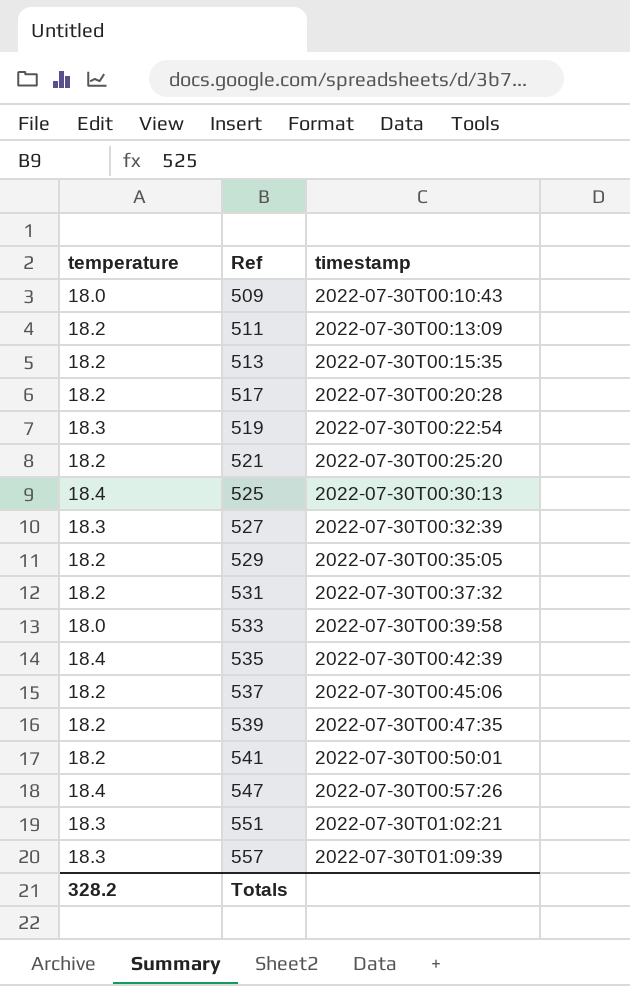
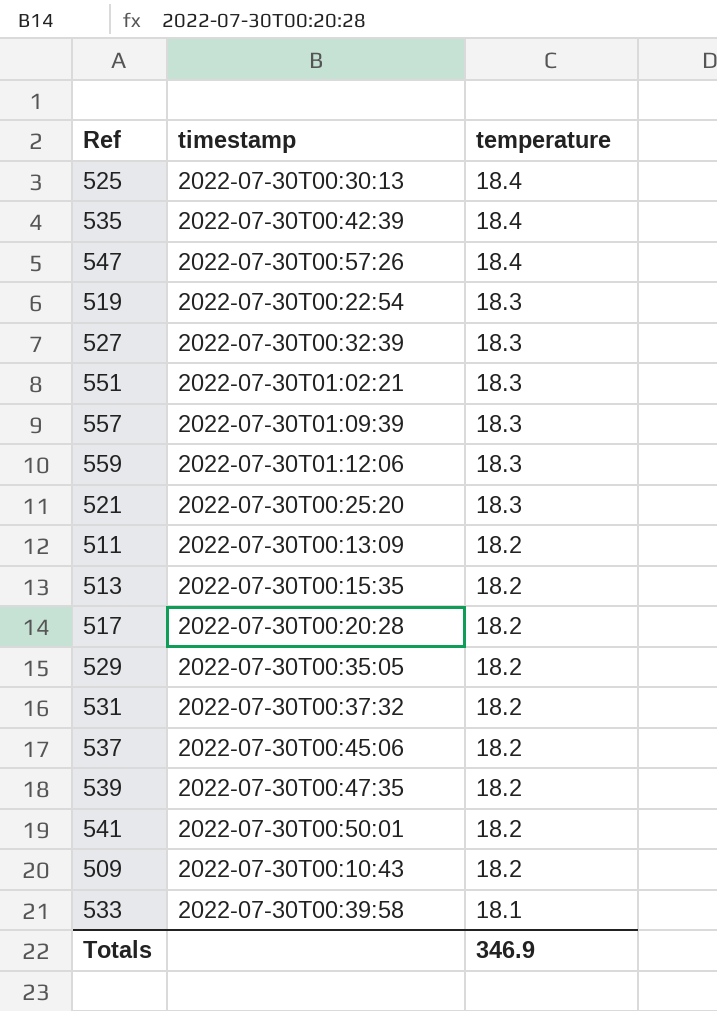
row order: Ref ascending -> temperature descending
column temperature | position: 1 -> 3
row 559: none -> 2022-07-30T01:12:06 | 18.3
521 | temperature: 18.2 -> 18.3
509 | temperature: 18.0 -> 18.2
533 | temperature: 18.0 -> 18.1
Totals | temperature: 328.2 -> 346.9

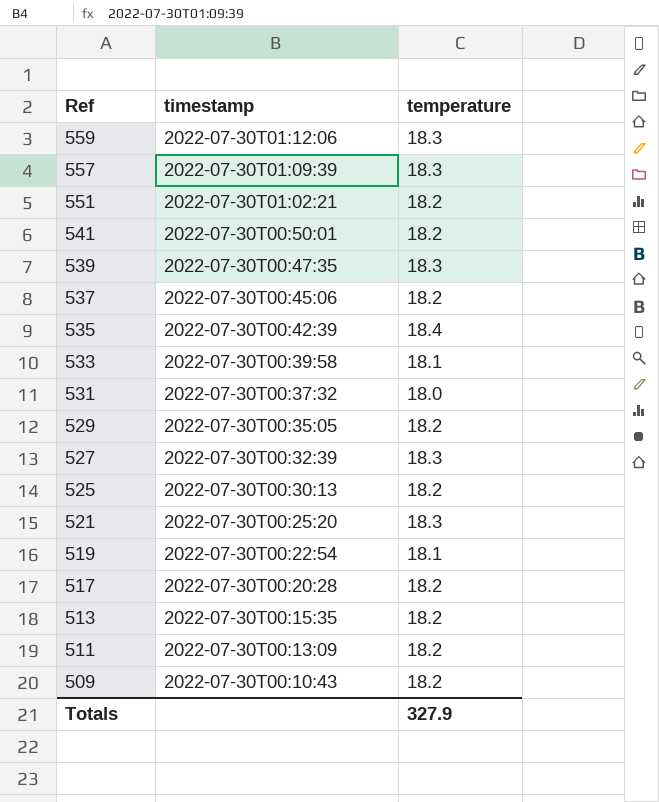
row order: temperature descending -> Ref descending
row 547: 2022-07-30T00:57:26 | 18.4 -> none
551 | temperature: 18.3 -> 18.2
539 | temperature: 18.2 -> 18.3
531 | temperature: 18.2 -> 18.0
525 | temperature: 18.4 -> 18.2
519 | temperature: 18.3 -> 18.1
Totals | temperature: 346.9 -> 327.9

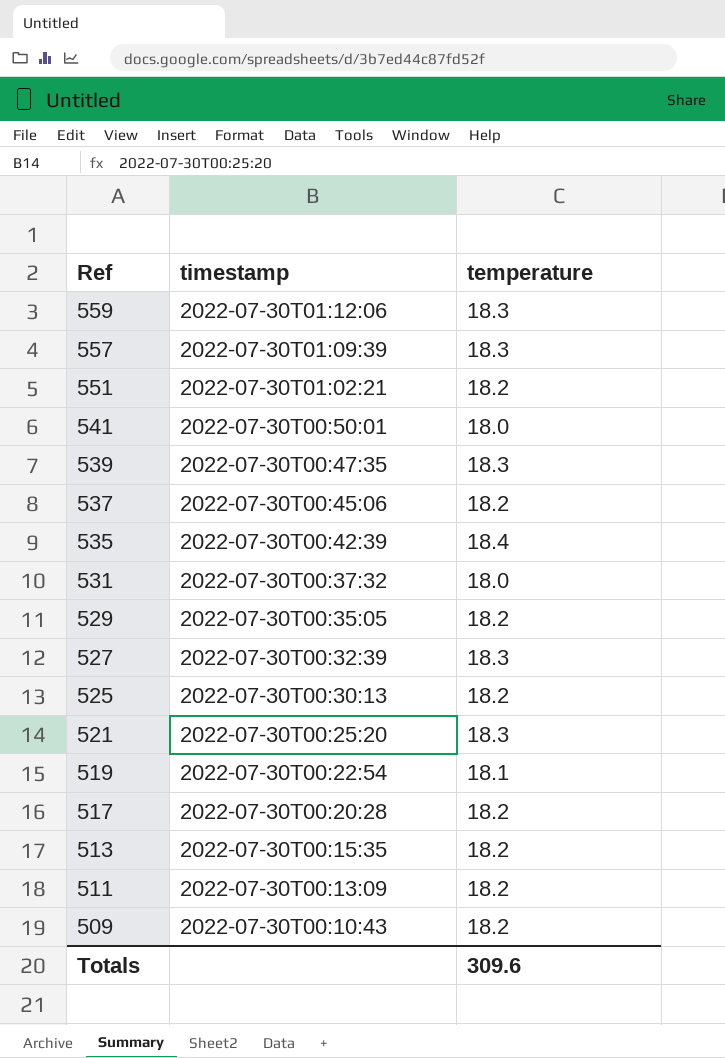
row 533: 2022-07-30T00:39:58 | 18.1 -> none
541 | temperature: 18.2 -> 18.0
Totals | temperature: 327.9 -> 309.6

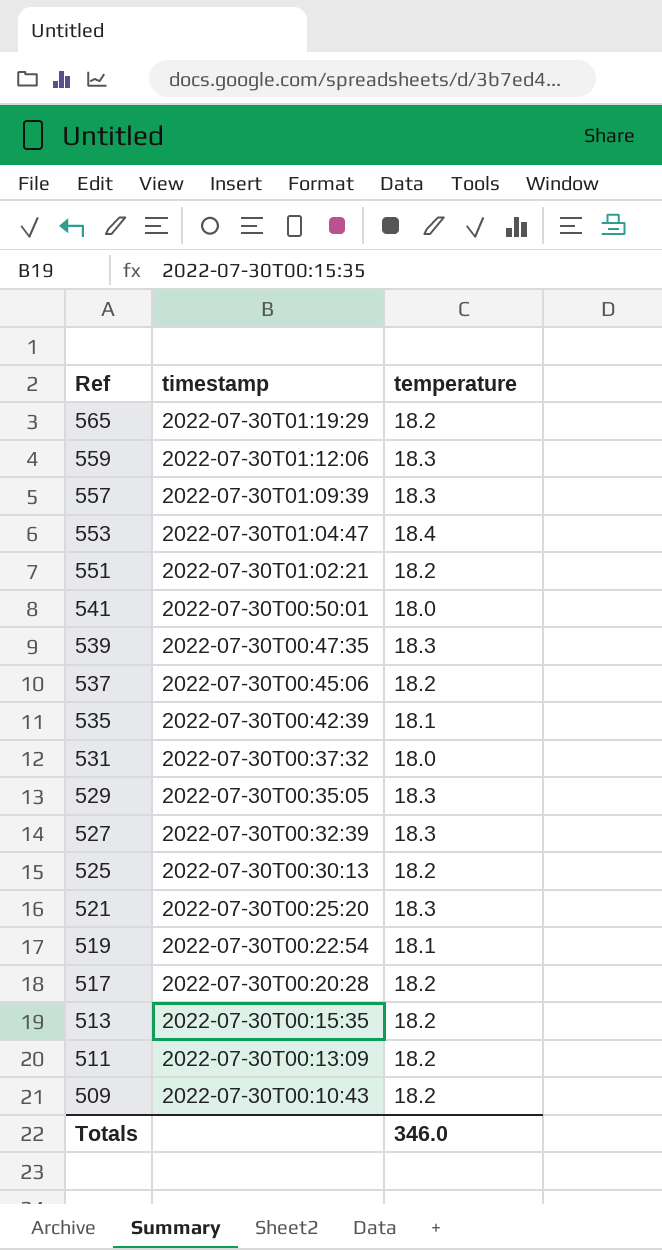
row 565: none -> 2022-07-30T01:19:29 | 18.2
row 553: none -> 2022-07-30T01:04:47 | 18.4
535 | temperature: 18.4 -> 18.1
529 | temperature: 18.2 -> 18.3
Totals | temperature: 309.6 -> 346.0

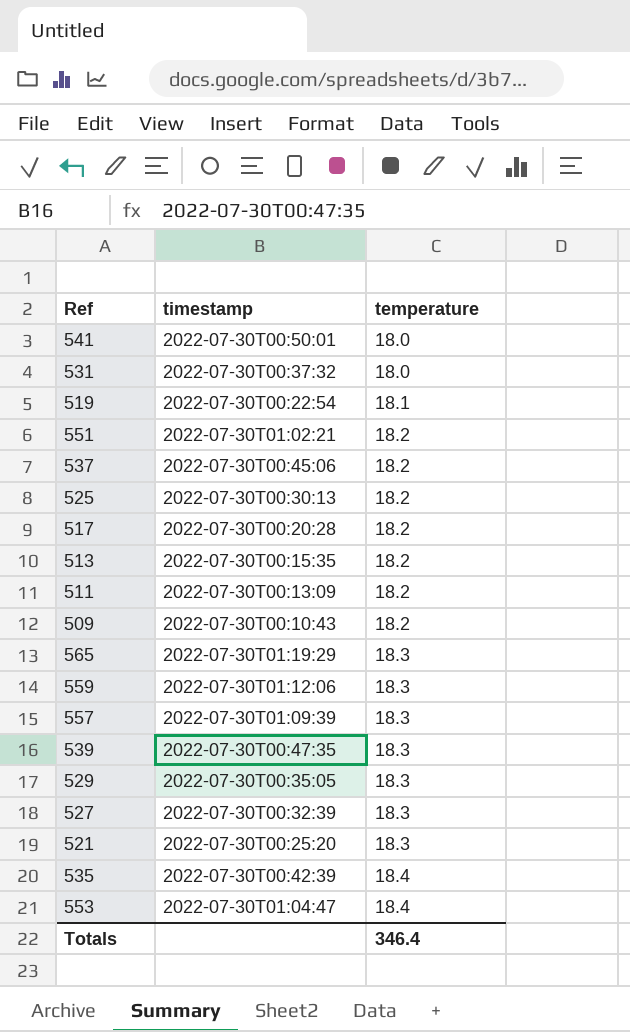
row order: Ref descending -> temperature ascending
565 | temperature: 18.2 -> 18.3
535 | temperature: 18.1 -> 18.4
Totals | temperature: 346.0 -> 346.4

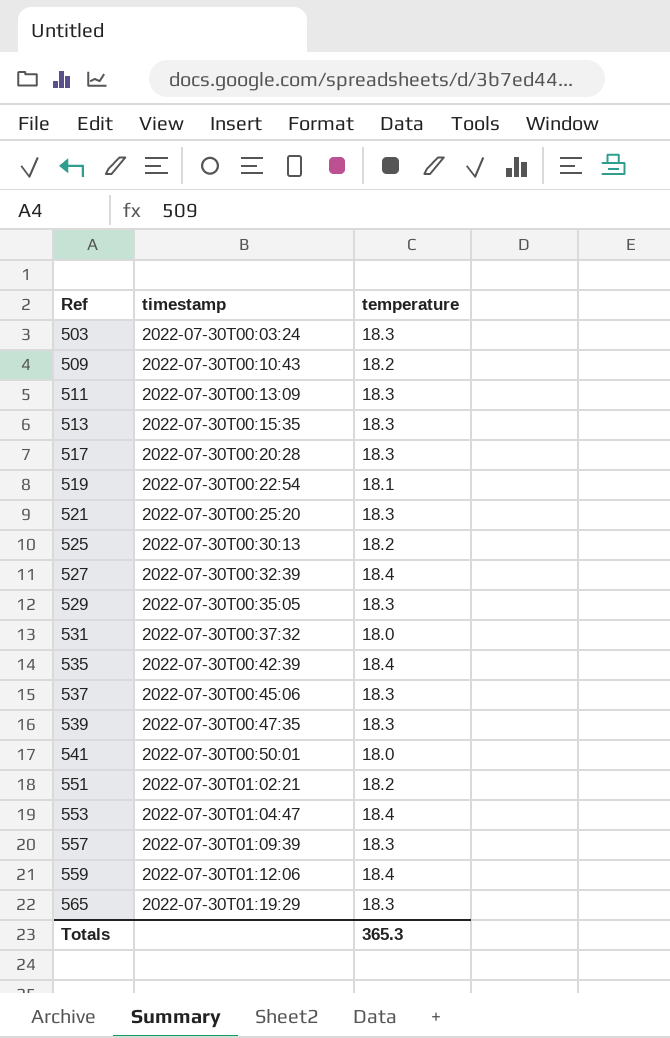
row order: temperature ascending -> Ref ascending
row 503: none -> 2022-07-30T00:03:24 | 18.3
511 | temperature: 18.2 -> 18.3
513 | temperature: 18.2 -> 18.3
517 | temperature: 18.2 -> 18.3
527 | temperature: 18.3 -> 18.4
537 | temperature: 18.2 -> 18.3
559 | temperature: 18.3 -> 18.4
Totals | temperature: 346.4 -> 365.3

